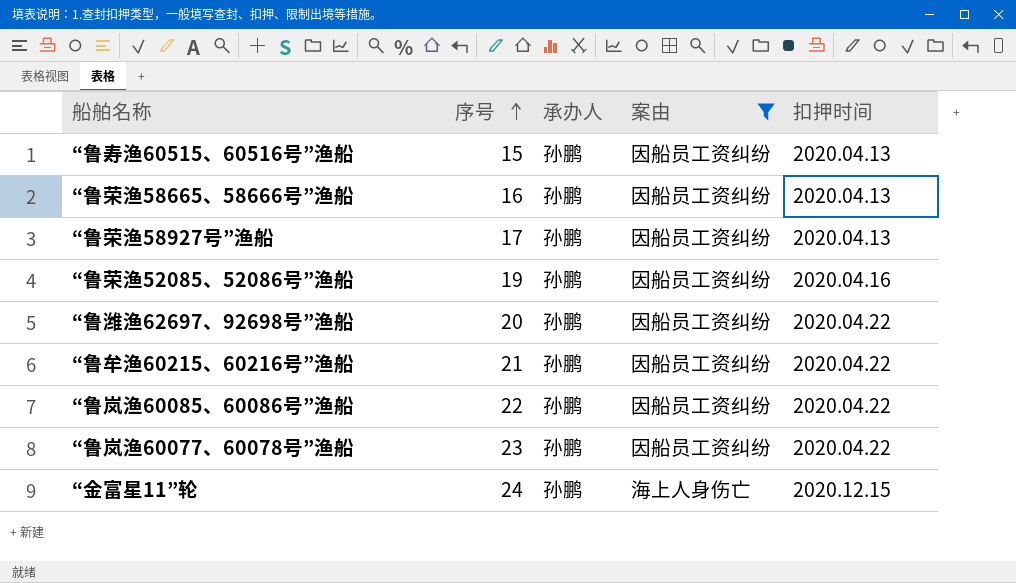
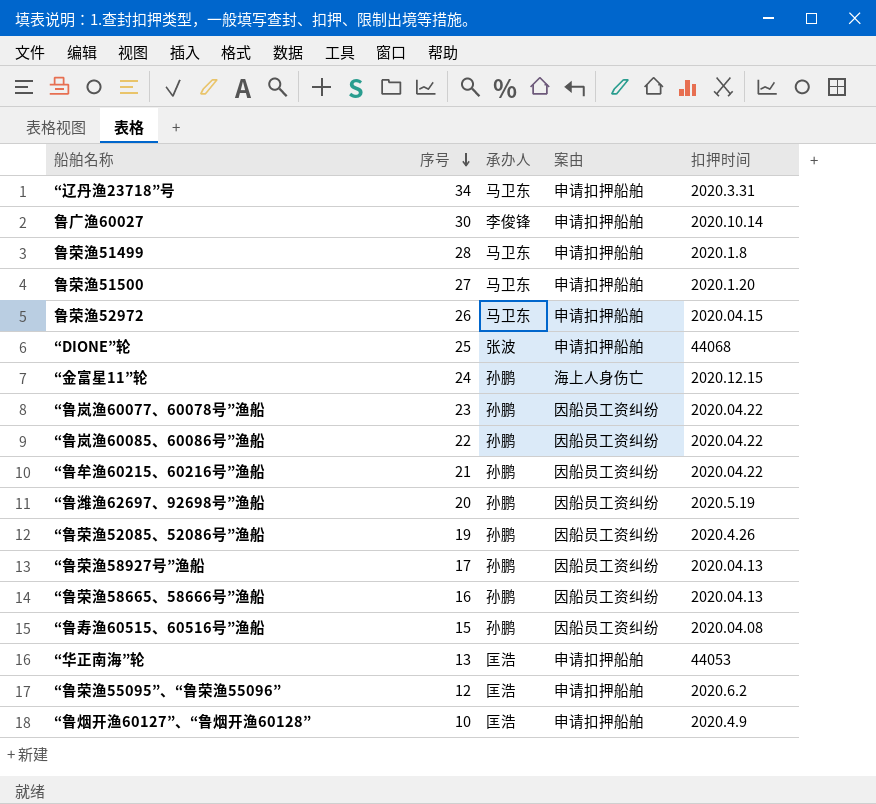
filter: 案由 != 申请扣押船舶 -> none
row order: 序号 ascending -> 序号 descending
“鲁潍渔62697、92698号”渔船 | 扣押时间: 2020.04.22 -> 2020.5.19
“鲁荣渔52085、52086号”渔船 | 扣押时间: 2020.04.16 -> 2020.4.26
“鲁寿渔60515、60516号”渔船 | 扣押时间: 2020.04.13 -> 2020.04.08

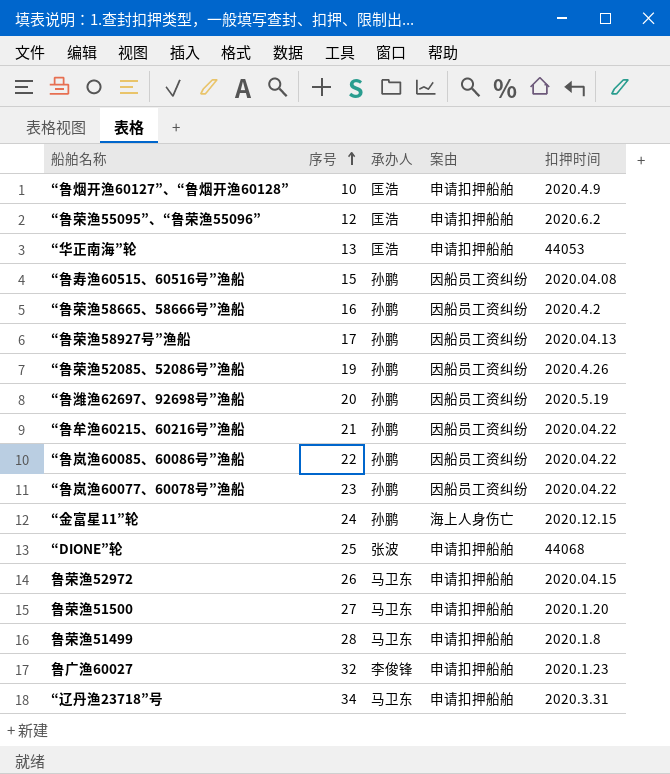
row order: 序号 descending -> 序号 ascending
“鲁荣渔58665、58666号”渔船 | 扣押时间: 2020.04.13 -> 2020.4.2
鲁广渔60027 | 序号: 30 -> 32
鲁广渔60027 | 扣押时间: 2020.10.14 -> 2020.1.23

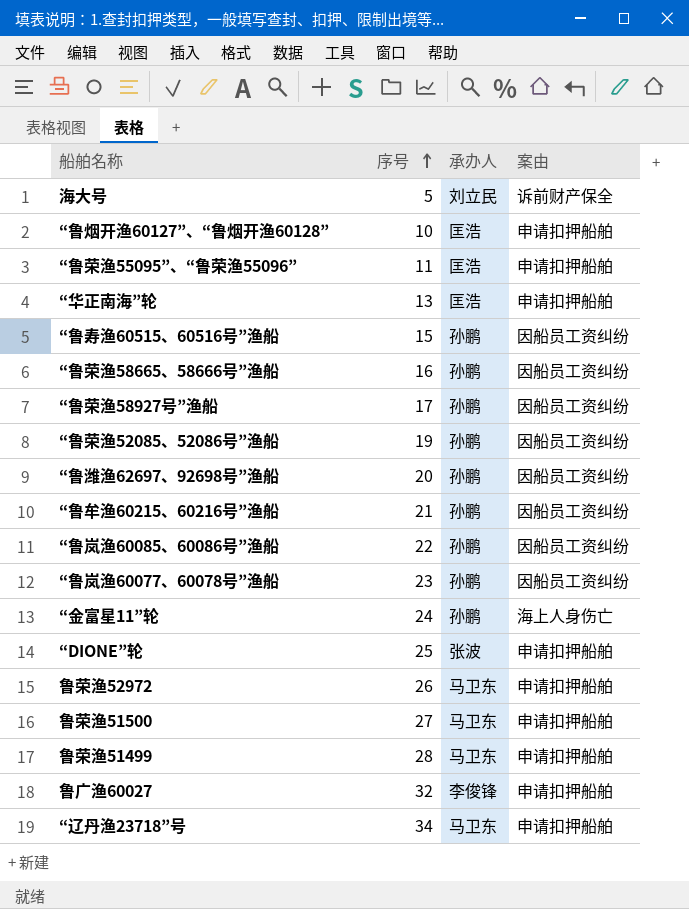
column 扣押时间 | position: 5 -> none
row 海大号: none -> 5 | 刘立民 | 诉前财产保全
“鲁荣渔55095”、“鲁荣渔55096” | 序号: 12 -> 11

